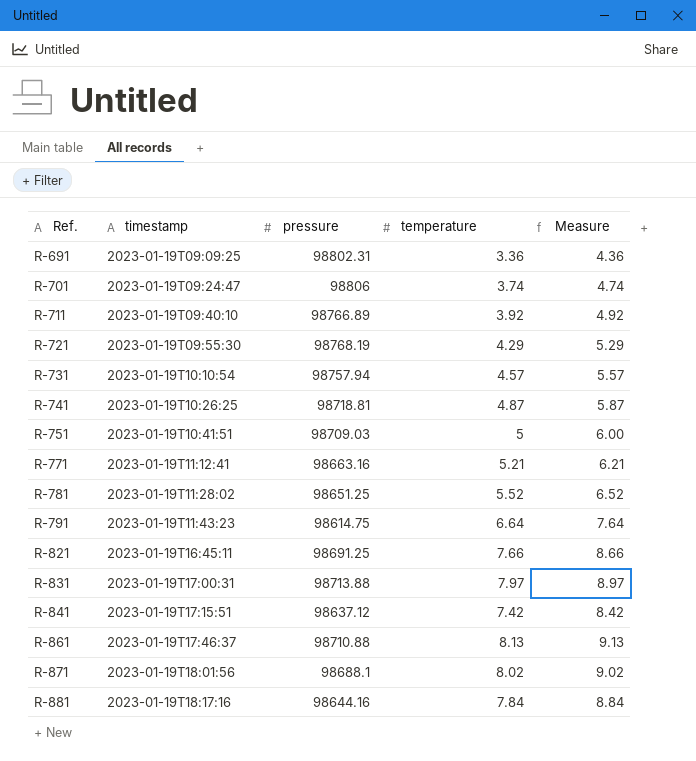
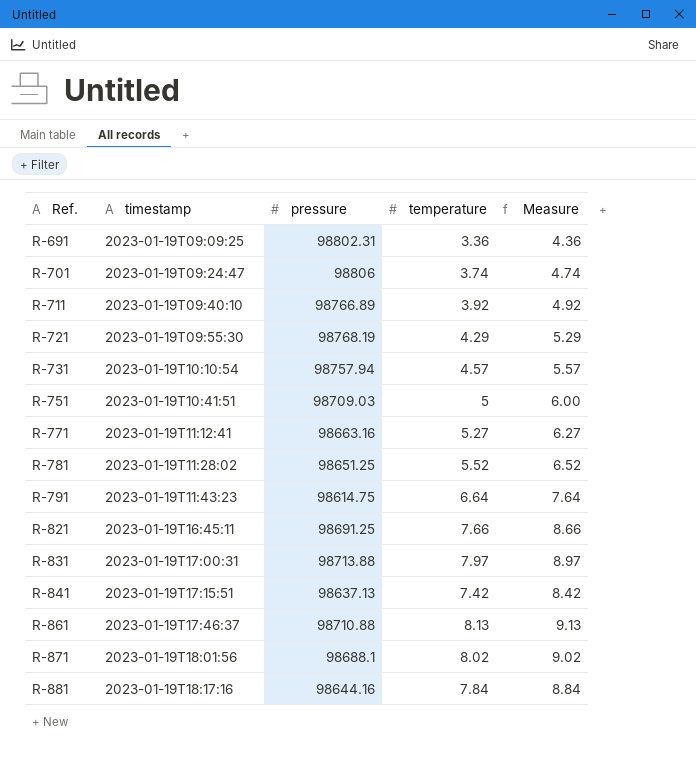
row R-741: 2023-01-19T10:26:25 | 98718.81 | 4.87 | 5.87 -> none
R-771 | temperature: 5.21 -> 5.27
R-771 | Measure: 6.21 -> 6.27
R-841 | pressure: 98637.12 -> 98637.13

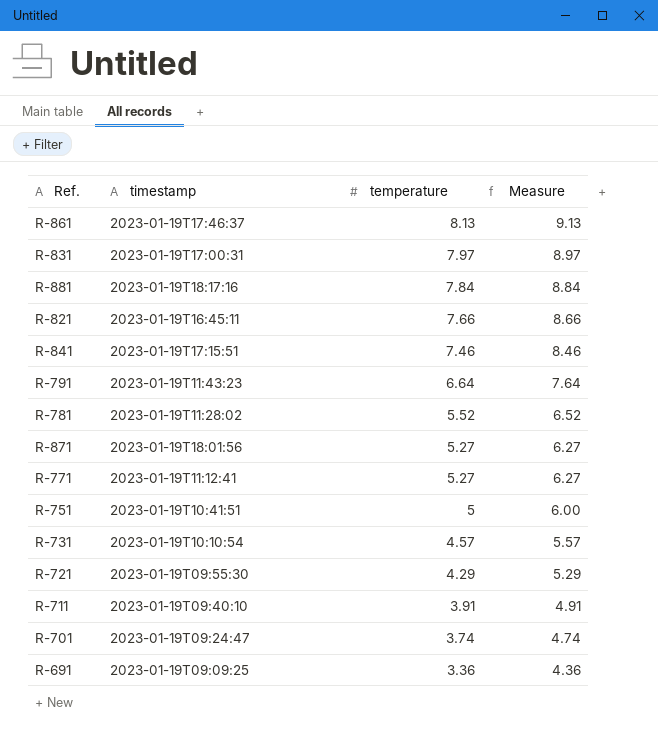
row order: Ref. ascending -> temperature descending
column pressure | position: 3 -> none
R-841 | temperature: 7.42 -> 7.46
R-841 | Measure: 8.42 -> 8.46
R-871 | temperature: 8.02 -> 5.27
R-871 | Measure: 9.02 -> 6.27
R-711 | temperature: 3.92 -> 3.91
R-711 | Measure: 4.92 -> 4.91

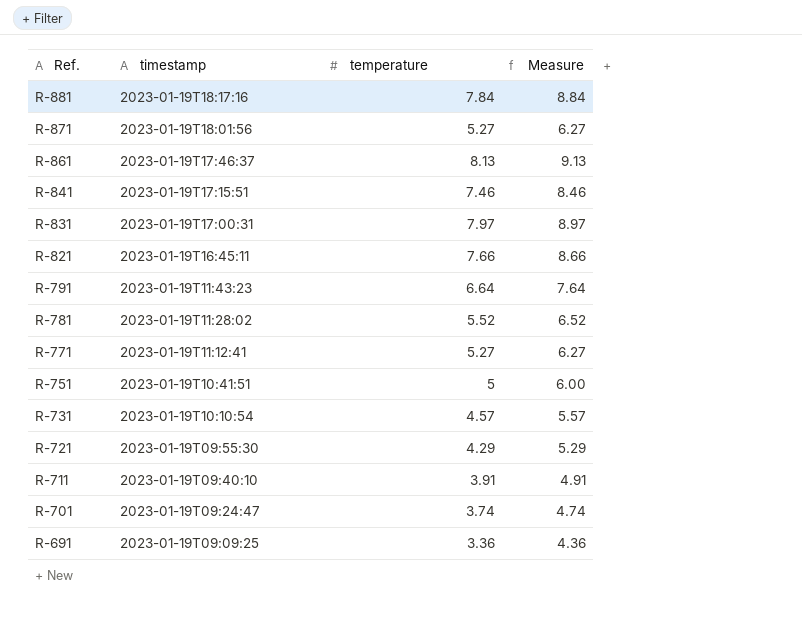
row order: temperature descending -> Ref. descending

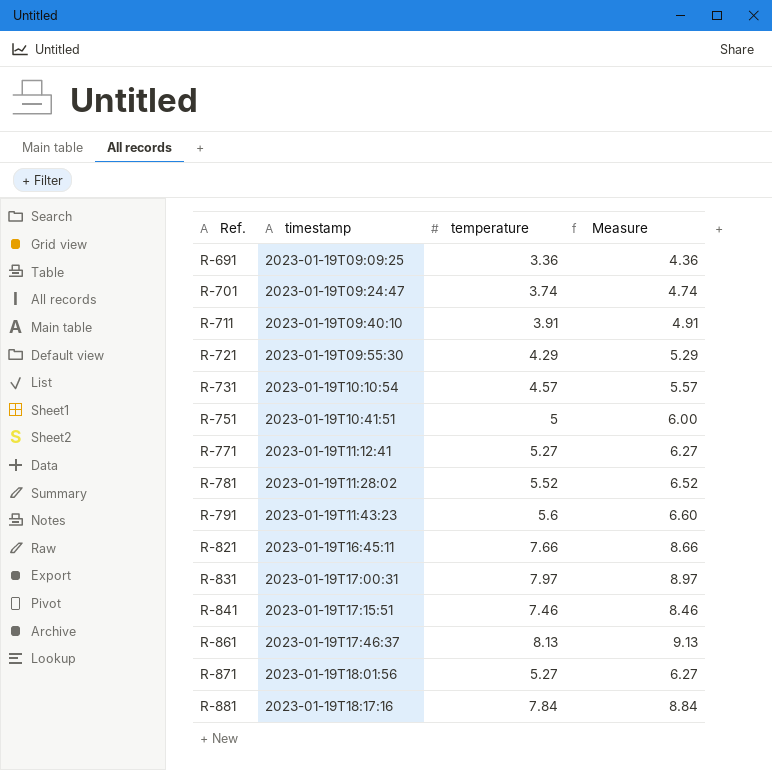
row order: Ref. descending -> Ref. ascending
R-791 | temperature: 6.64 -> 5.6
R-791 | Measure: 7.64 -> 6.60

